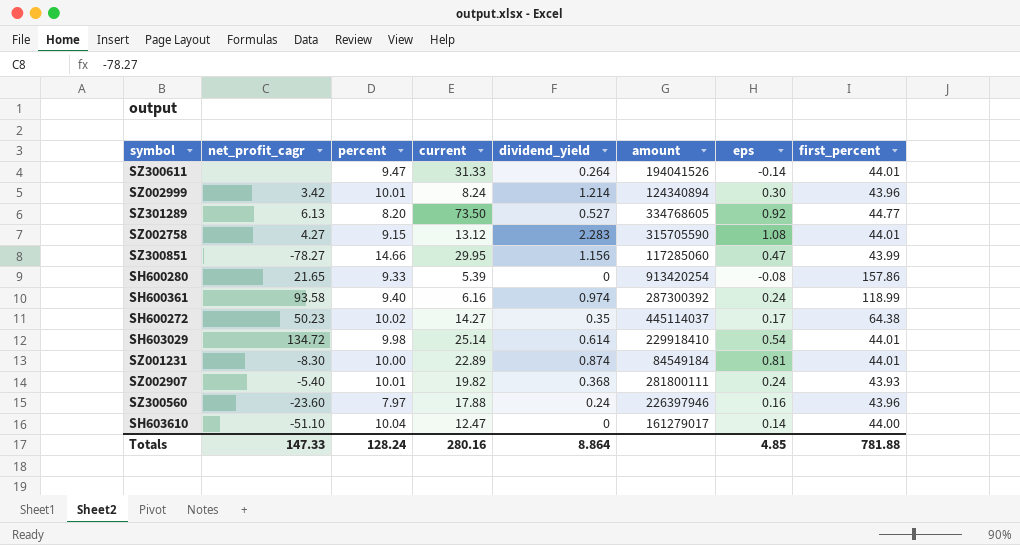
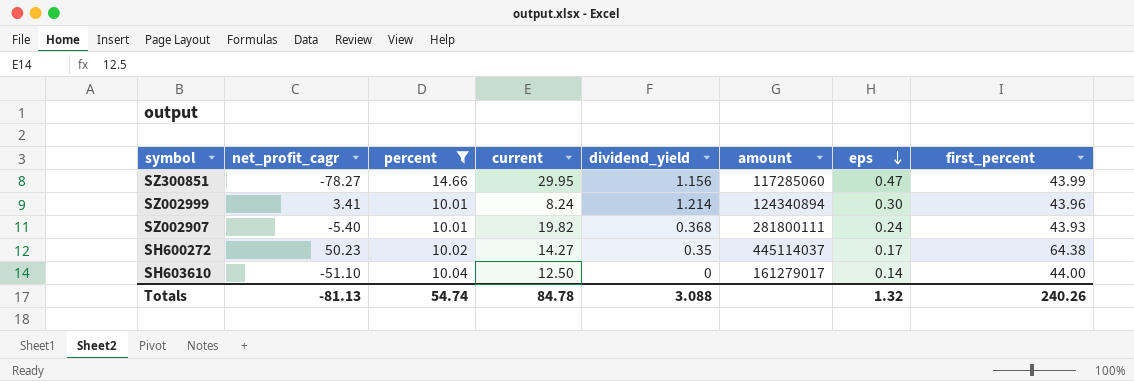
filter: none -> percent >= 10.01
row order: none -> eps descending
SZ002999 | net_profit_cagr: 3.42 -> 3.41
SH603610 | current: 12.47 -> 12.50
Totals | net_profit_cagr: 147.33 -> -81.13
Totals | percent: 128.24 -> 54.74
Totals | current: 280.16 -> 84.78
Totals | dividend_yield: 8.864 -> 3.088
Totals | eps: 4.85 -> 1.32
Totals | first_percent: 781.88 -> 240.26

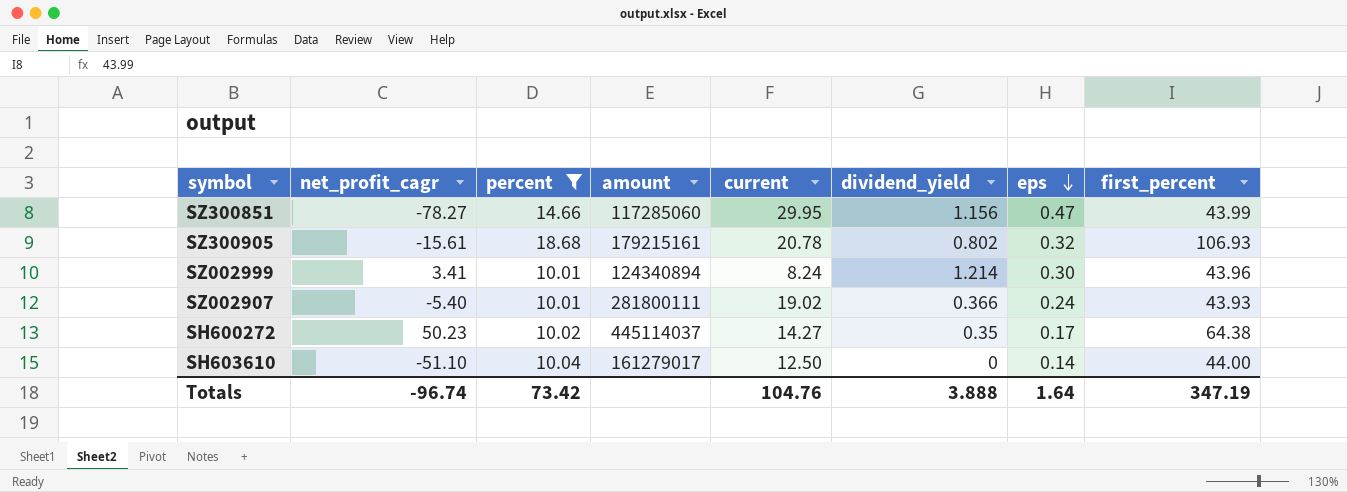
column amount | position: 6 -> 4
row SZ300905: none -> -15.61 | 18.68 | 179215161 | 20.78 | 0.802 | 0.32 | 106.93
SZ002907 | current: 19.82 -> 19.02
SZ002907 | dividend_yield: 0.368 -> 0.366
Totals | net_profit_cagr: -81.13 -> -96.74
Totals | percent: 54.74 -> 73.42
Totals | current: 84.78 -> 104.76
Totals | dividend_yield: 3.088 -> 3.888
Totals | eps: 1.32 -> 1.64
Totals | first_percent: 240.26 -> 347.19

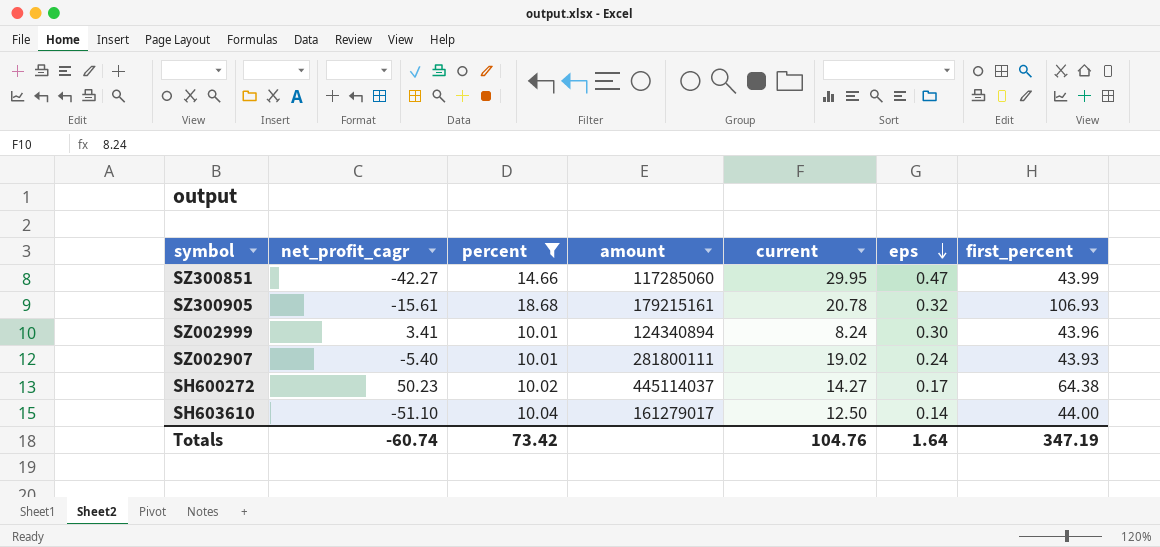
column dividend_yield | position: 6 -> none
SZ300851 | net_profit_cagr: -78.27 -> -42.27
Totals | net_profit_cagr: -96.74 -> -60.74

